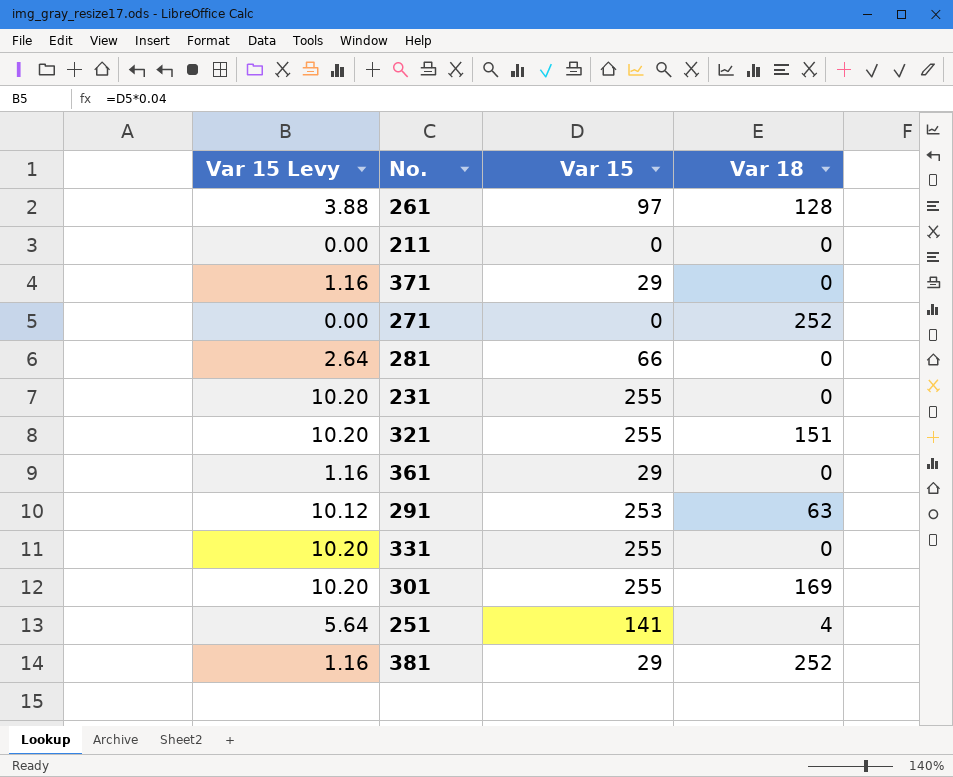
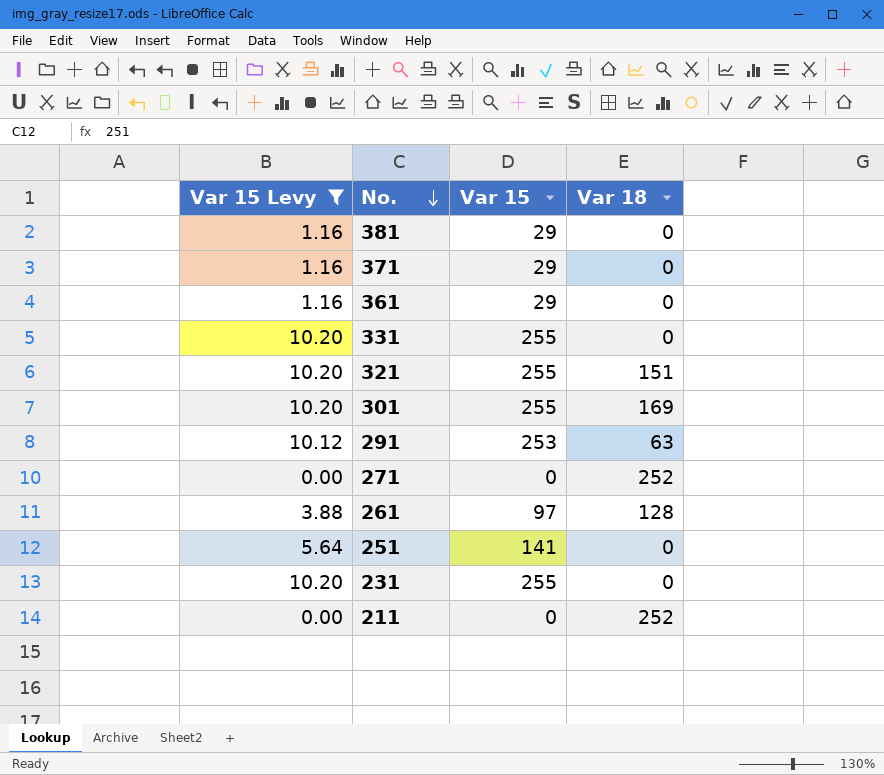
filter: none -> Var 15 Levy != 2.64
row order: none -> No. descending
381 | Var 18: 252 -> 0
251 | Var 18: 4 -> 0
211 | Var 18: 0 -> 252

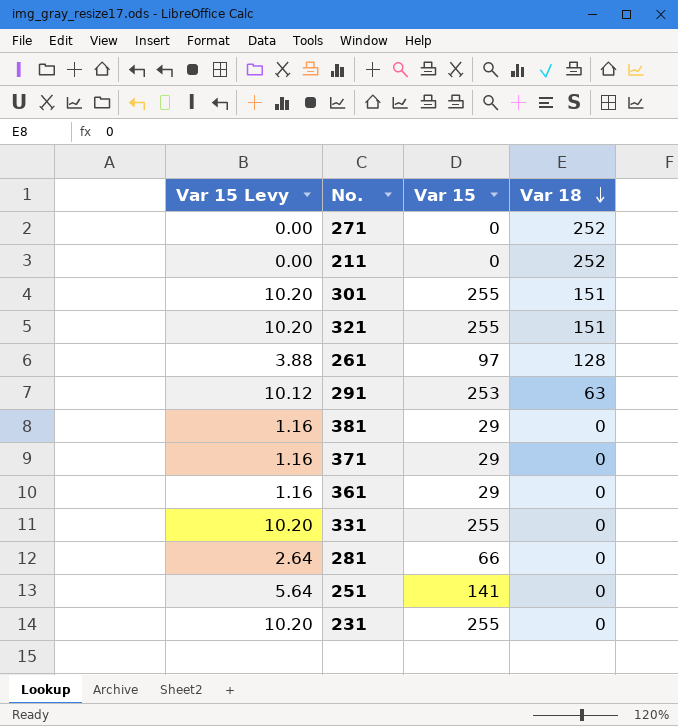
filter: Var 15 Levy != 2.64 -> none
row order: No. descending -> Var 18 descending
301 | Var 18: 169 -> 151

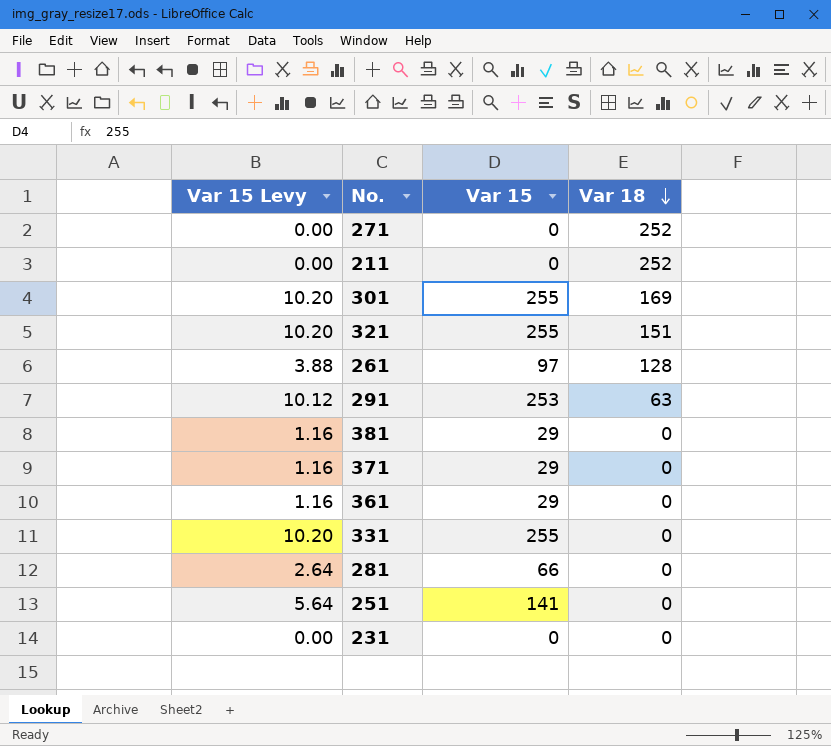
301 | Var 18: 151 -> 169
231 | Var 15 Levy: 10.20 -> 0.00
231 | Var 15: 255 -> 0

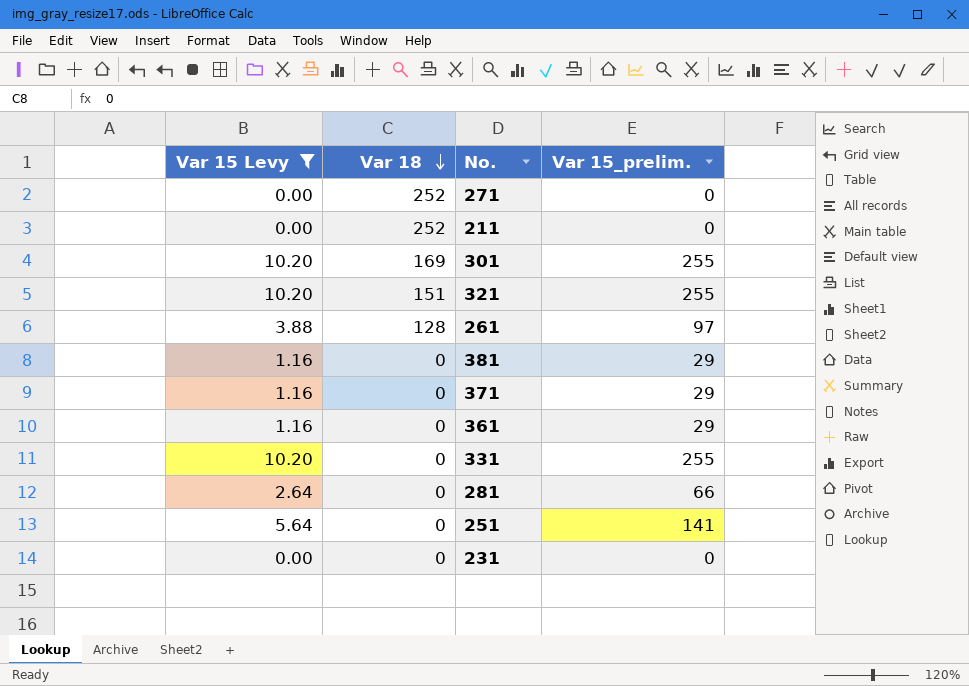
filter: none -> Var 15 Levy != 10.12
column Var 18 | position: 4 -> 2
column name: Var 15 -> Var 15_prelim.

